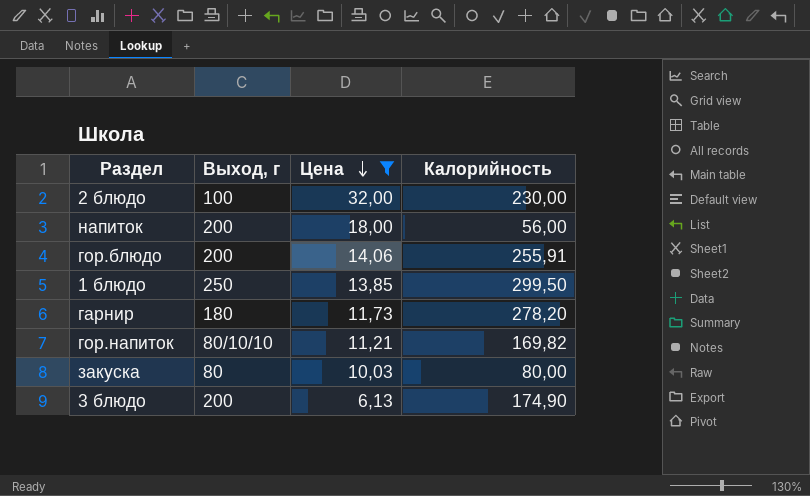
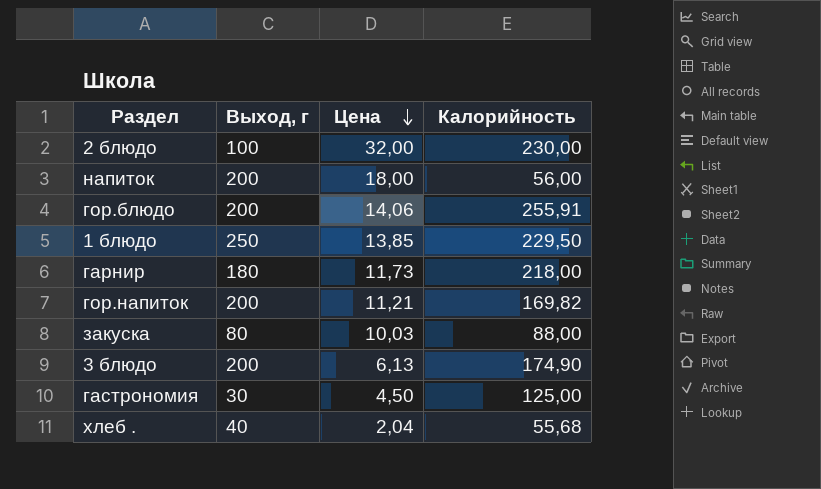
filter: Цена >= 6,13 -> none
1 блюдо | Калорийность: 299,50 -> 229,50
гарнир | Калорийность: 278,20 -> 218,00
гор.напиток | Выход, г: 80/10/10 -> 200
закуска | Калорийность: 80,00 -> 88,00

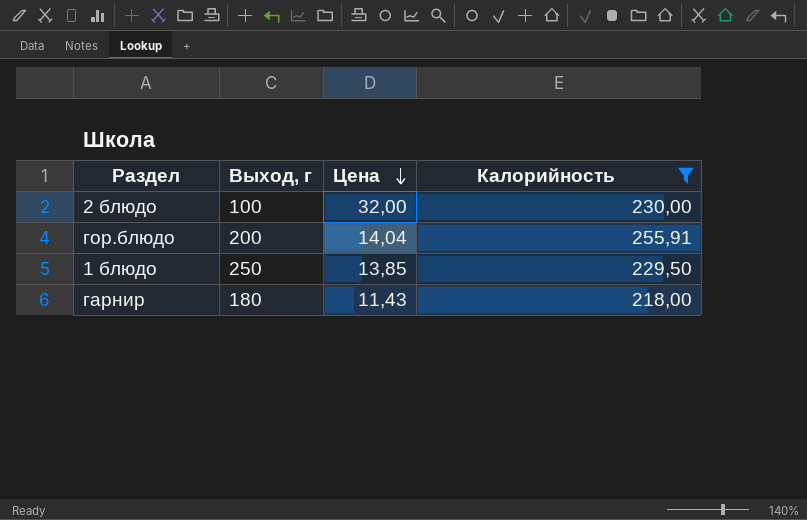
filter: none -> Калорийность >= 218,00
гор.блюдо | Цена: 14,06 -> 14,04
гарнир | Цена: 11,73 -> 11,43

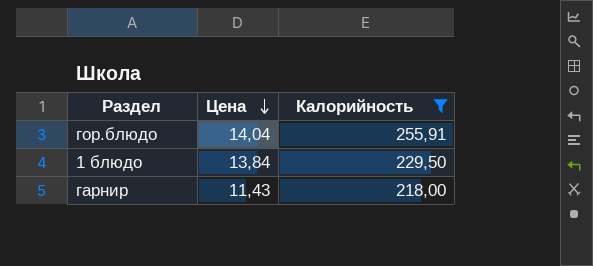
column Выход, г | position: 2 -> none
row 2 блюдо: 100 | 32,00 | 230,00 -> none
1 блюдо | Цена: 13,85 -> 13,84

